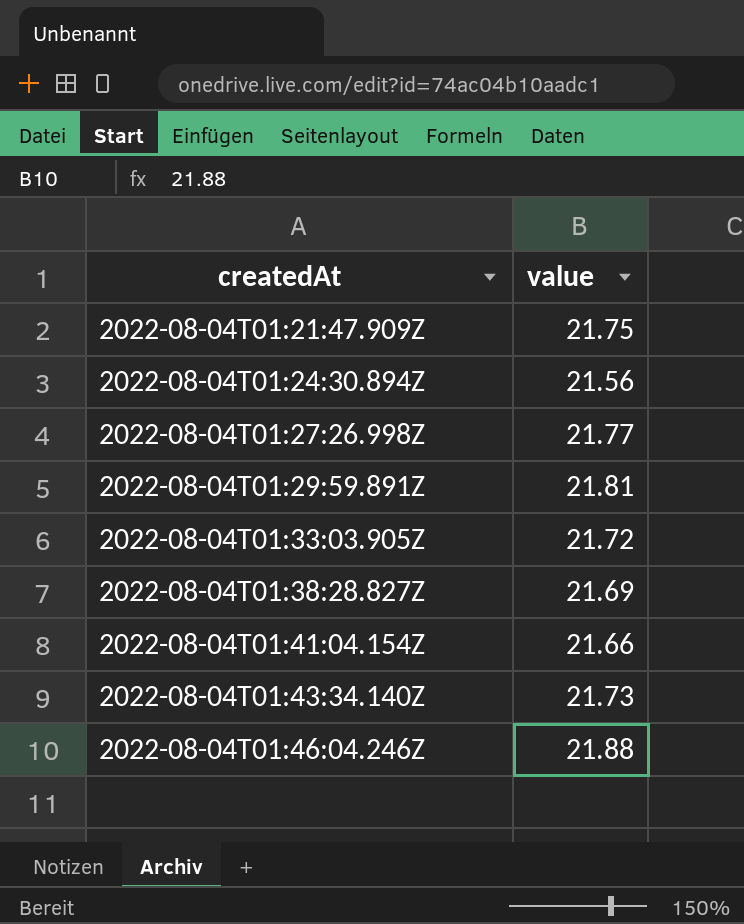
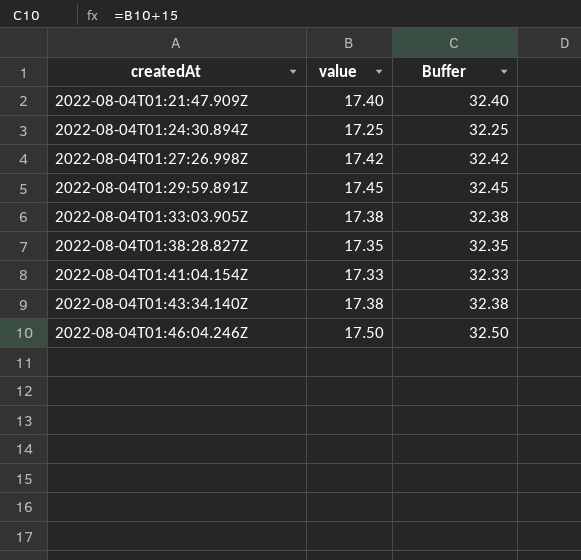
column Buffer | formula: none -> [value] + 15
2022-08-04T01:21:47.909Z | value: 21.75 -> 17.40
2022-08-04T01:24:30.894Z | value: 21.56 -> 17.25
2022-08-04T01:27:26.998Z | value: 21.77 -> 17.42
2022-08-04T01:29:59.891Z | value: 21.81 -> 17.45
2022-08-04T01:33:03.905Z | value: 21.72 -> 17.38
2022-08-04T01:38:28.827Z | value: 21.69 -> 17.35
2022-08-04T01:41:04.154Z | value: 21.66 -> 17.33
2022-08-04T01:43:34.140Z | value: 21.73 -> 17.38
2022-08-04T01:46:04.246Z | value: 21.88 -> 17.50

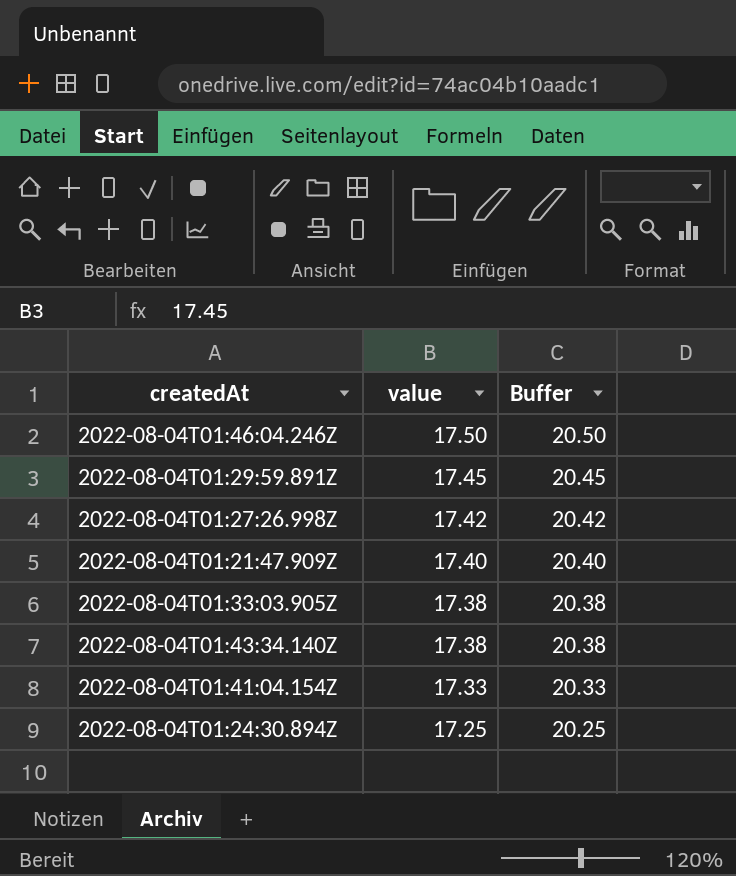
row order: createdAt ascending -> value descending
column Buffer | formula: [value] + 15 -> [value] + 3
row 2022-08-04T01:38:28.827Z: 17.35 | 32.35 -> none

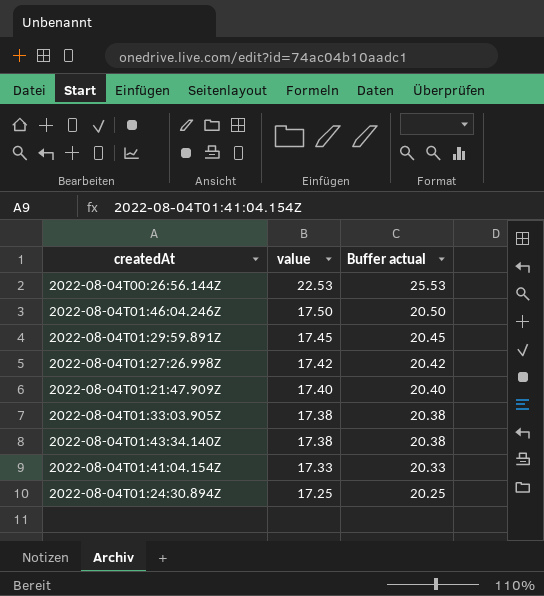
column name: Buffer -> Buffer actual
row 2022-08-04T00:26:56.144Z: none -> 22.53 | 25.53

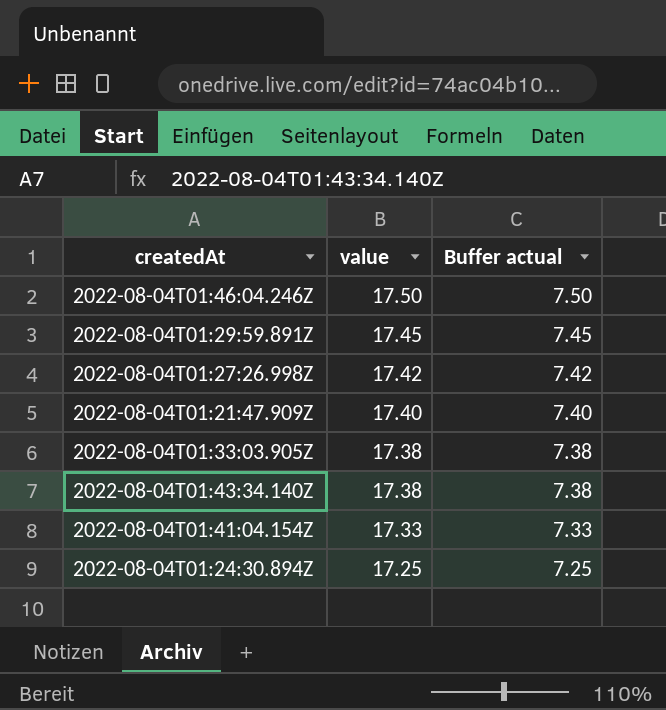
column Buffer actual | formula: [value] + 3 -> [value] - 10
row 2022-08-04T00:26:56.144Z: 22.53 | 25.53 -> none

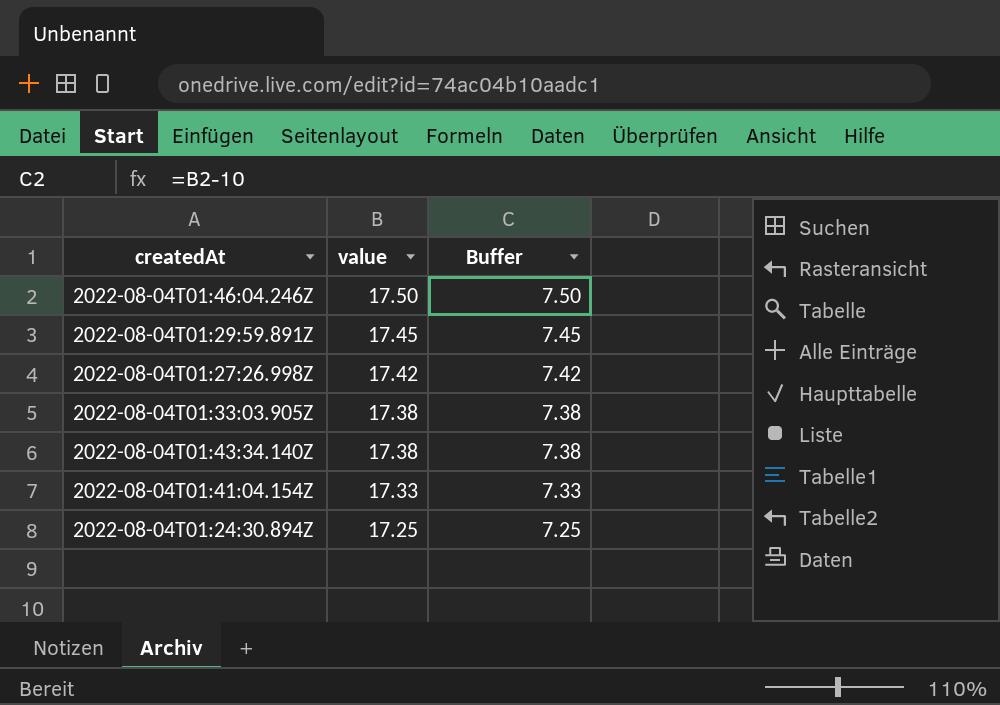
column name: Buffer actual -> Buffer
row 2022-08-04T01:21:47.909Z: 17.40 | 7.40 -> none

